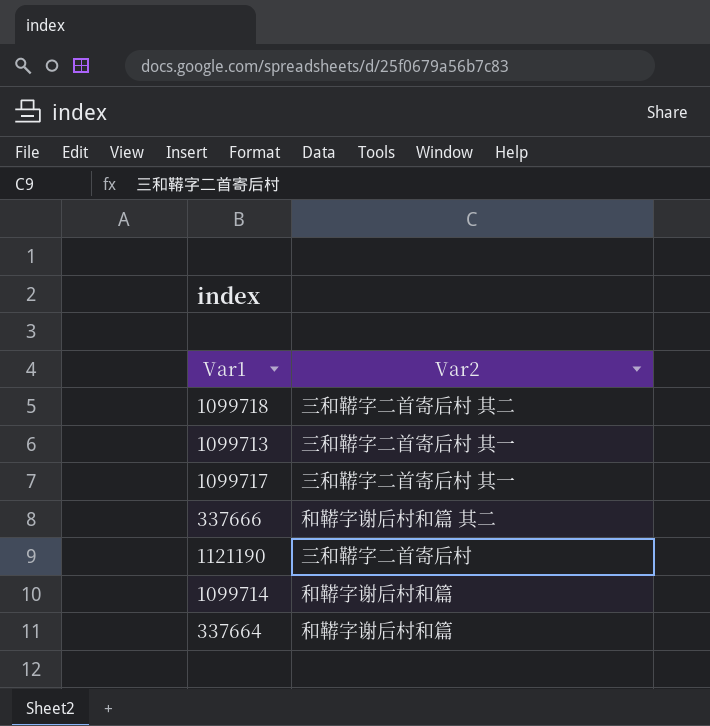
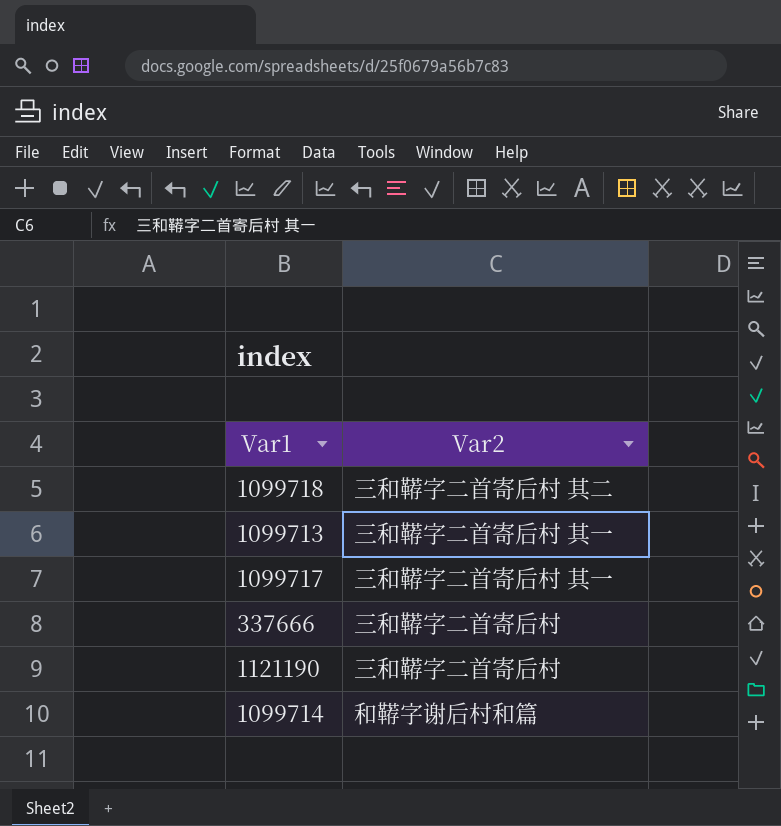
row 337664: 和鞯字谢后村和篇 -> none
337666 | Var2: 和鞯字谢后村和篇 其二 -> 三和鞯字二首寄后村

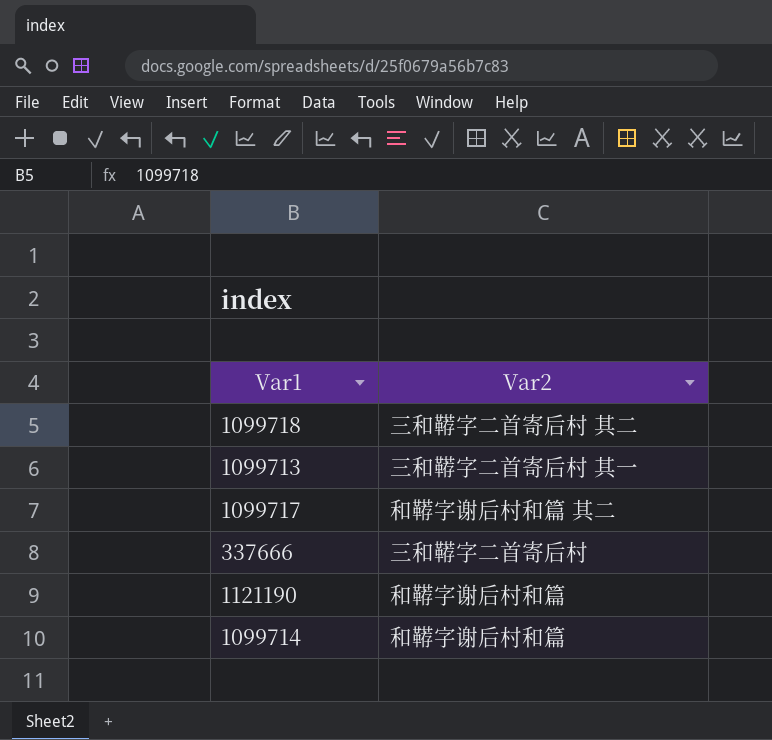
1099717 | Var2: 三和鞯字二首寄后村 其一 -> 和鞯字谢后村和篇 其二
1121190 | Var2: 三和鞯字二首寄后村 -> 和鞯字谢后村和篇

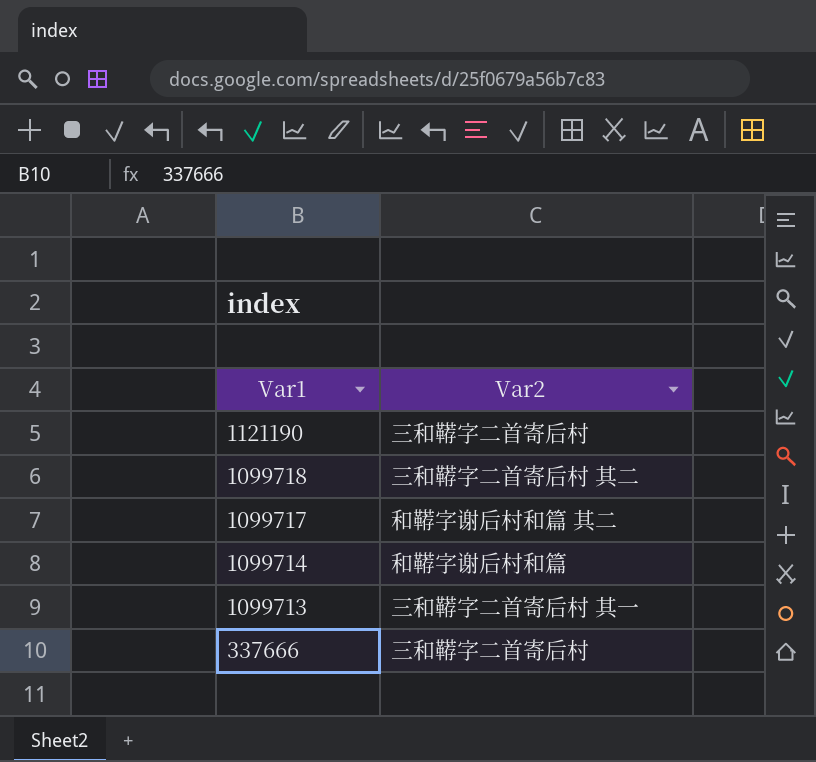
row order: none -> Var1 descending
1121190 | Var2: 和鞯字谢后村和篇 -> 三和鞯字二首寄后村

